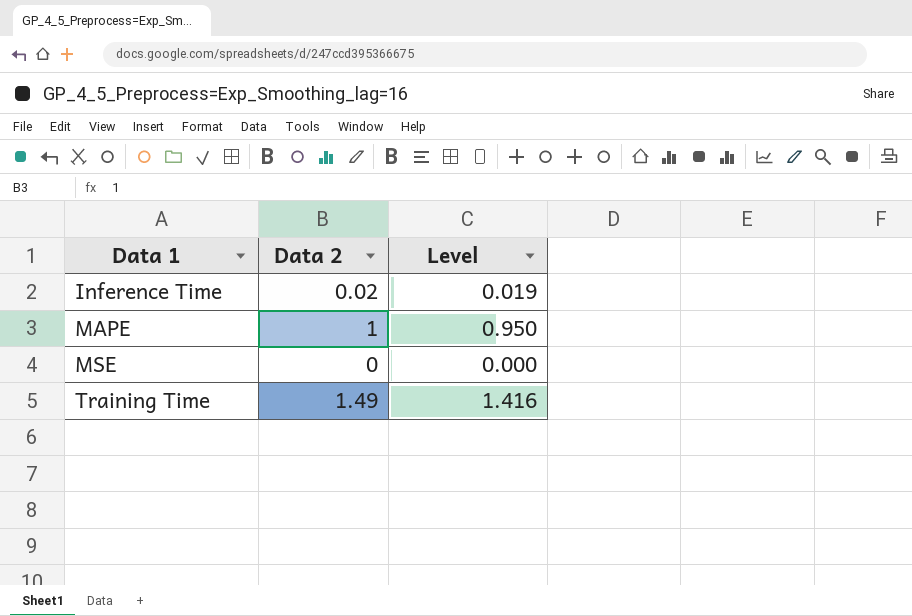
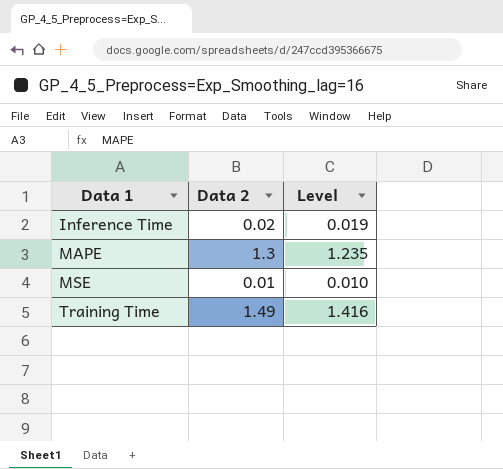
MAPE | Data 2: 1 -> 1.3
MAPE | Level: 0.950 -> 1.235
MSE | Data 2: 0 -> 0.01
MSE | Level: 0.000 -> 0.010

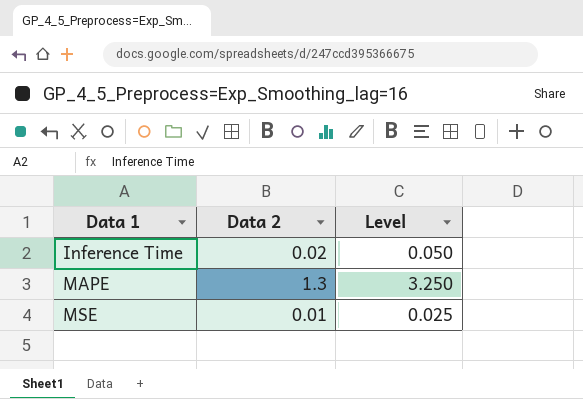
column Level | formula: [Data 2] * 0.95 -> [Data 2] * 2.5
row Training Time: 1.49 | 1.416 -> none

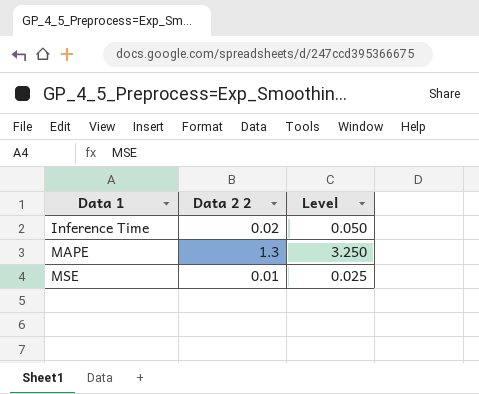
column name: Data 2 -> Data 2 2

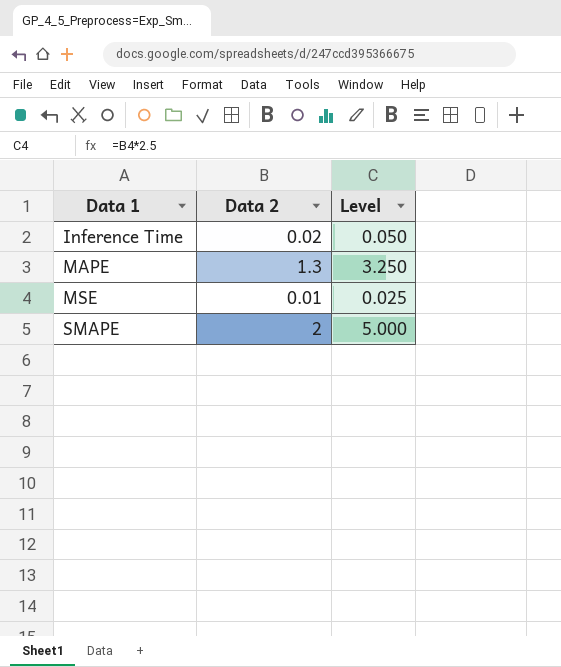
column name: Data 2 2 -> Data 2
row SMAPE: none -> 2 | 5.000

